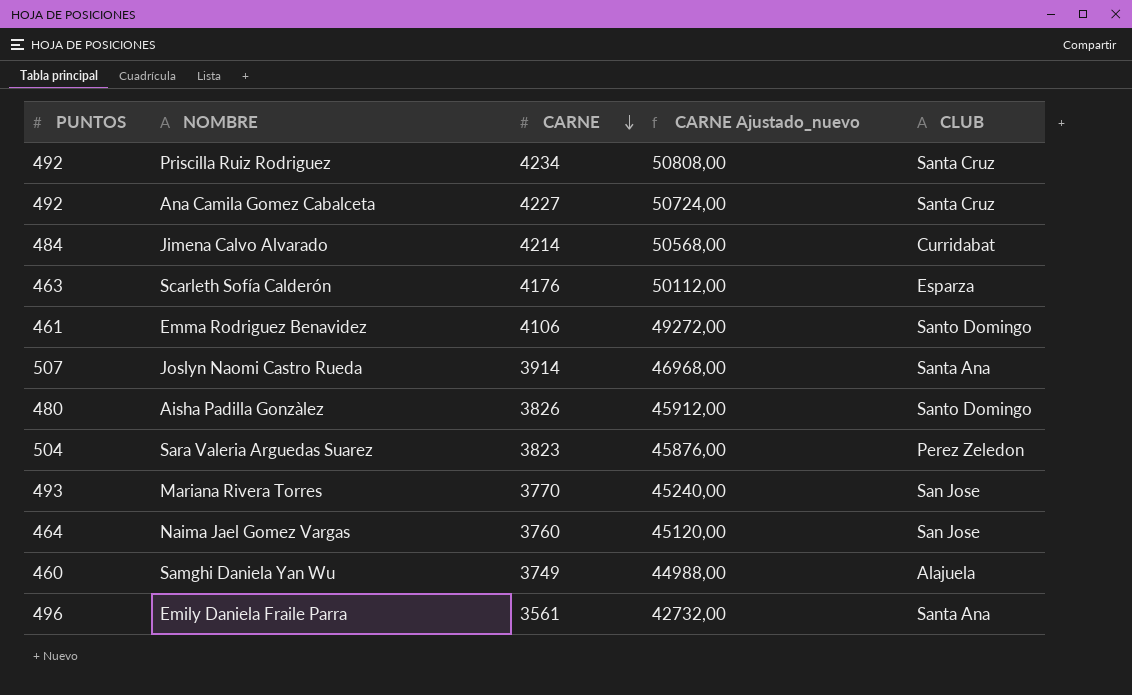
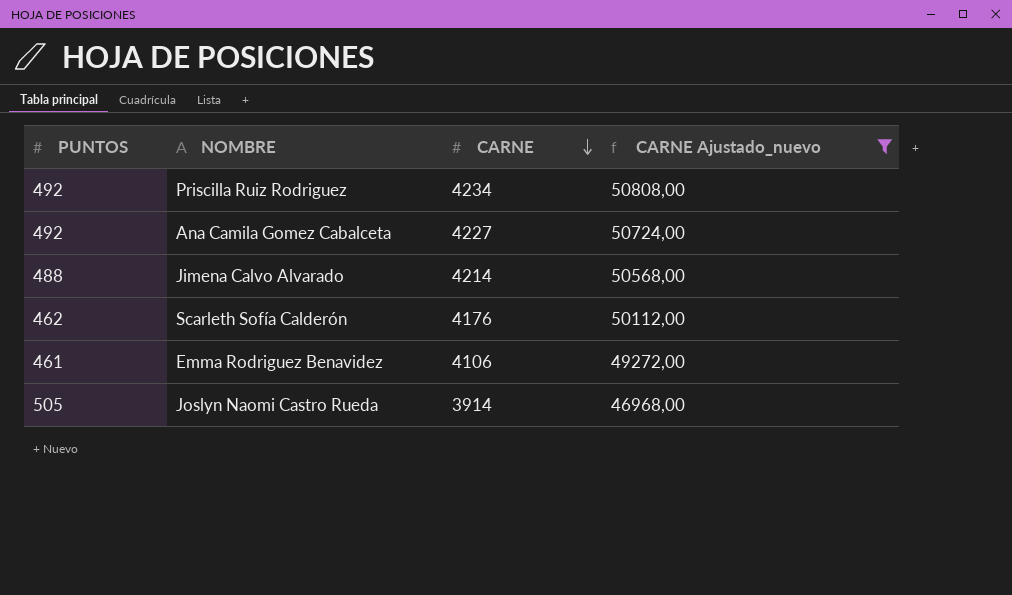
filter: none -> CARNE Ajustado_nuevo >= 46968,00
column CLUB | position: 5 -> none
Jimena Calvo Alvarado | PUNTOS: 484 -> 488
Scarleth Sofía Calderón | PUNTOS: 463 -> 462
Joslyn Naomi Castro Rueda | PUNTOS: 507 -> 505

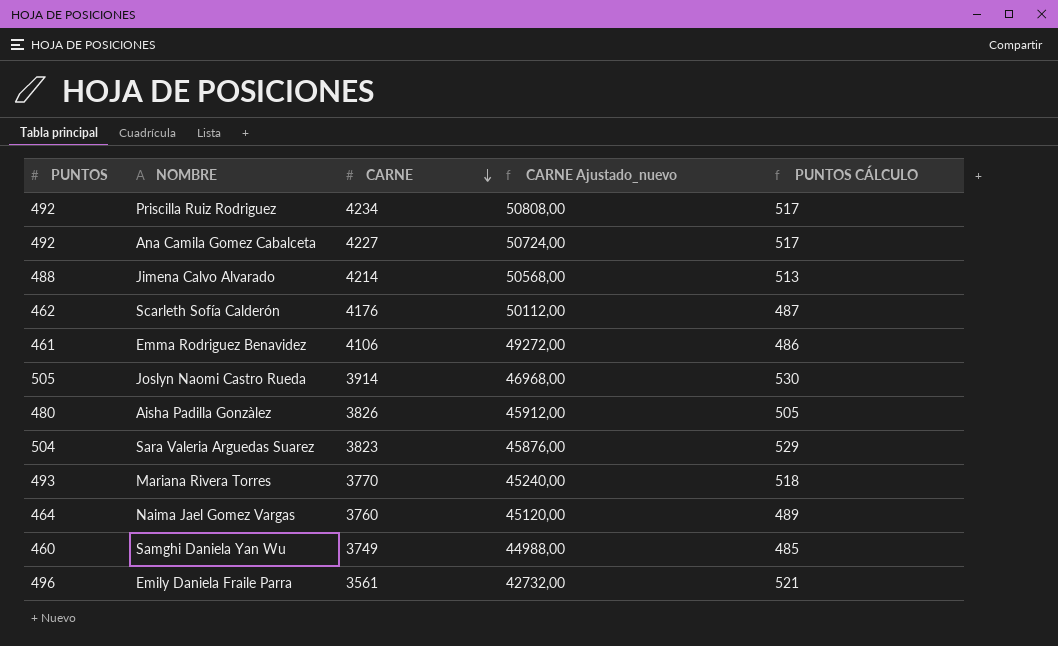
filter: CARNE Ajustado_nuevo >= 46968,00 -> none
column PUNTOS CÁLCULO | formula: none -> [PUNTOS] + 25

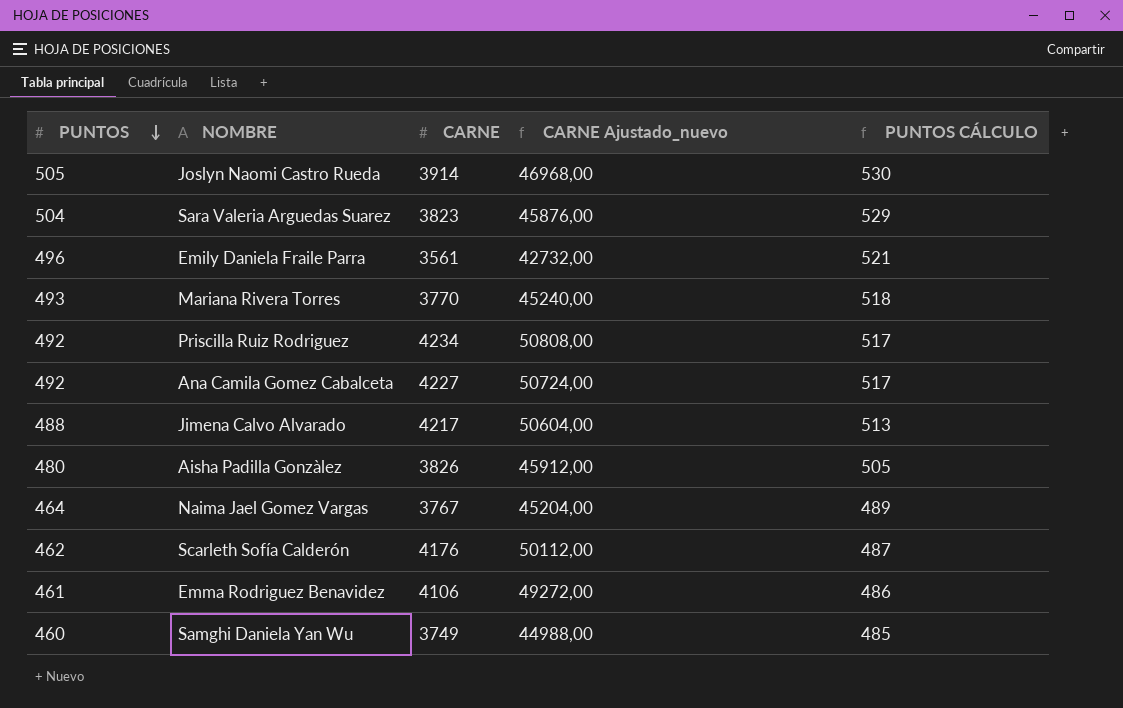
row order: CARNE descending -> PUNTOS descending
Jimena Calvo Alvarado | CARNE: 4214 -> 4217
Jimena Calvo Alvarado | CARNE Ajustado_nuevo: 50568,00 -> 50604,00
Naima Jael Gomez Vargas | CARNE: 3760 -> 3767
Naima Jael Gomez Vargas | CARNE Ajustado_nuevo: 45120,00 -> 45204,00

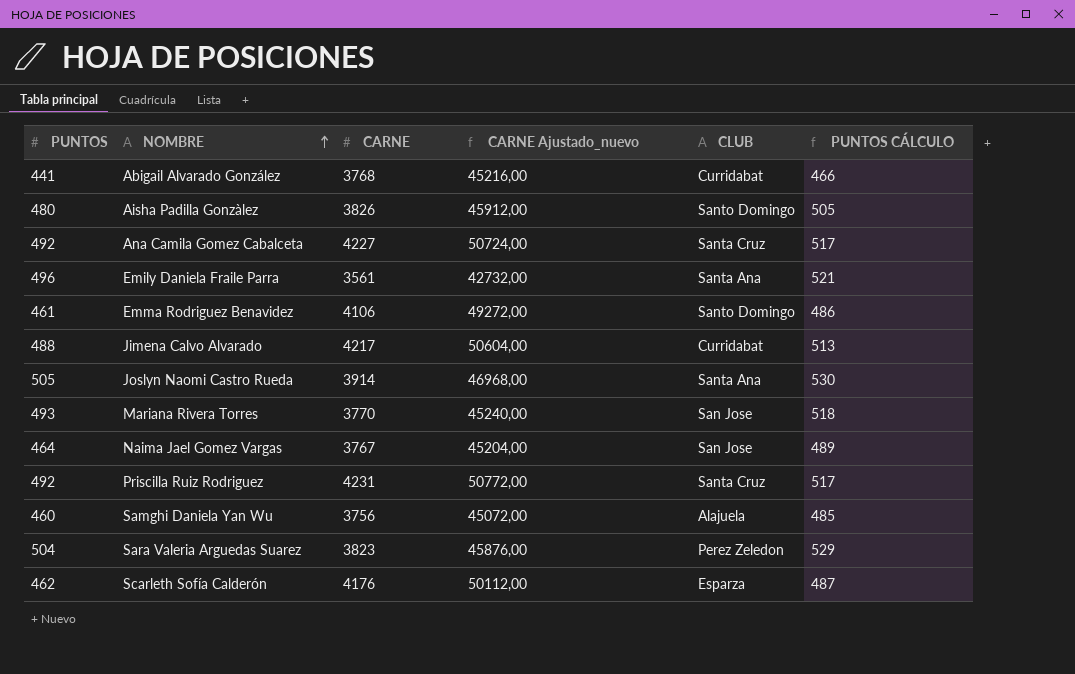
row order: PUNTOS descending -> NOMBRE ascending
column CLUB | position: none -> 5
row Abigail Alvarado González: none -> 441 | 3768 | 45216,00 | Curridabat | 466
Priscilla Ruiz Rodriguez | CARNE: 4234 -> 4231
Priscilla Ruiz Rodriguez | CARNE Ajustado_nuevo: 50808,00 -> 50772,00
Samghi Daniela Yan Wu | CARNE: 3749 -> 3756
Samghi Daniela Yan Wu | CARNE Ajustado_nuevo: 44988,00 -> 45072,00

